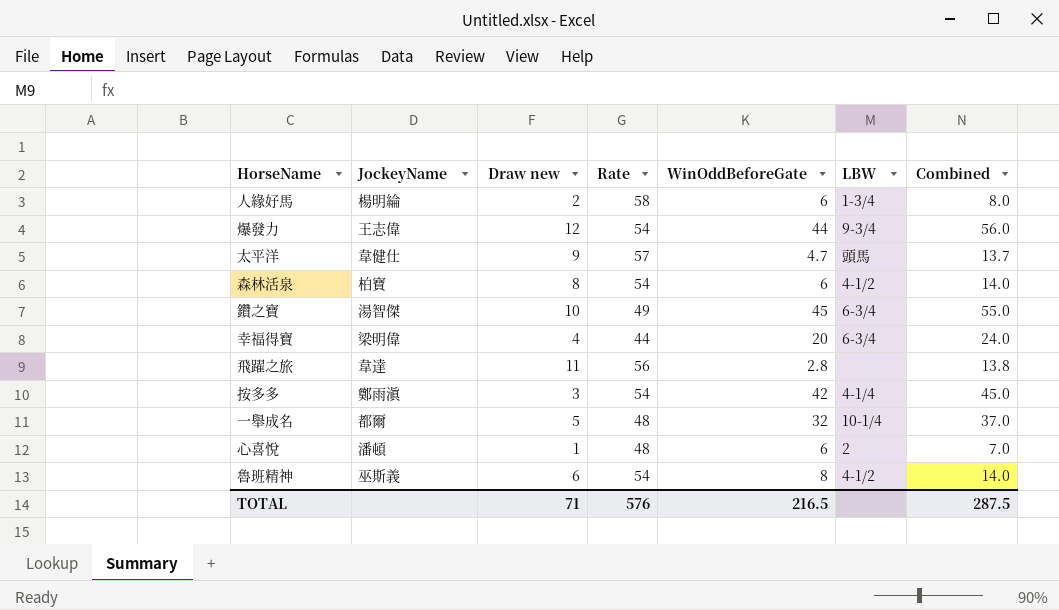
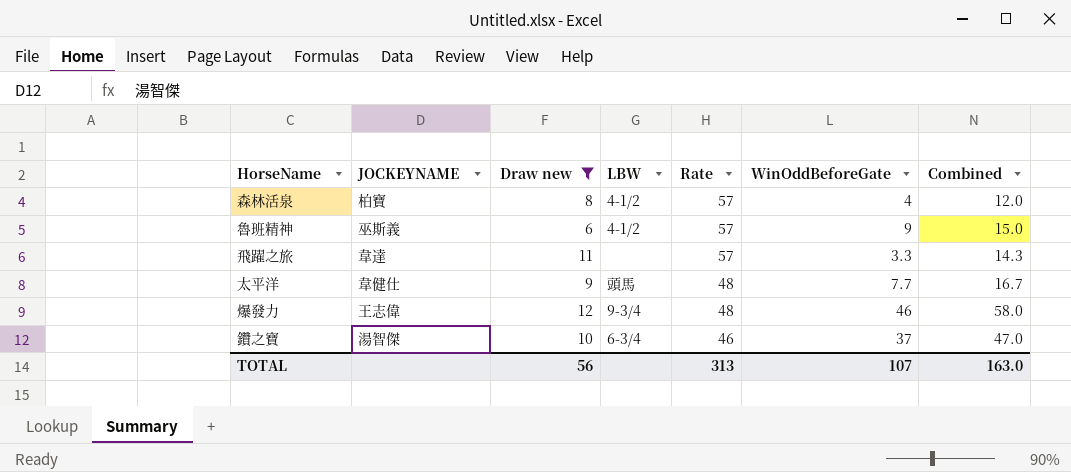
filter: none -> Draw new >= 6
row order: none -> Rate descending
column name: JockeyName -> JOCKEYNAME
column LBW | position: 6 -> 4
森林活泉 | Rate: 54 -> 57
森林活泉 | WinOddBeforeGate: 6 -> 4
森林活泉 | Combined: 14.0 -> 12.0
魯班精神 | Rate: 54 -> 57
魯班精神 | WinOddBeforeGate: 8 -> 9
魯班精神 | Combined: 14.0 -> 15.0
飛躍之旅 | Rate: 56 -> 57
飛躍之旅 | WinOddBeforeGate: 2.8 -> 3.3
飛躍之旅 | Combined: 13.8 -> 14.3
太平洋 | Rate: 57 -> 48
太平洋 | WinOddBeforeGate: 4.7 -> 7.7
太平洋 | Combined: 13.7 -> 16.7
爆發力 | Rate: 54 -> 48
爆發力 | WinOddBeforeGate: 44 -> 46
爆發力 | Combined: 56.0 -> 58.0
鑽之寶 | Rate: 49 -> 46
鑽之寶 | WinOddBeforeGate: 45 -> 37
鑽之寶 | Combined: 55.0 -> 47.0
TOTAL | Draw new: 71 -> 56
TOTAL | Rate: 576 -> 313
TOTAL | WinOddBeforeGate: 216.5 -> 107
TOTAL | Combined: 287.5 -> 163.0

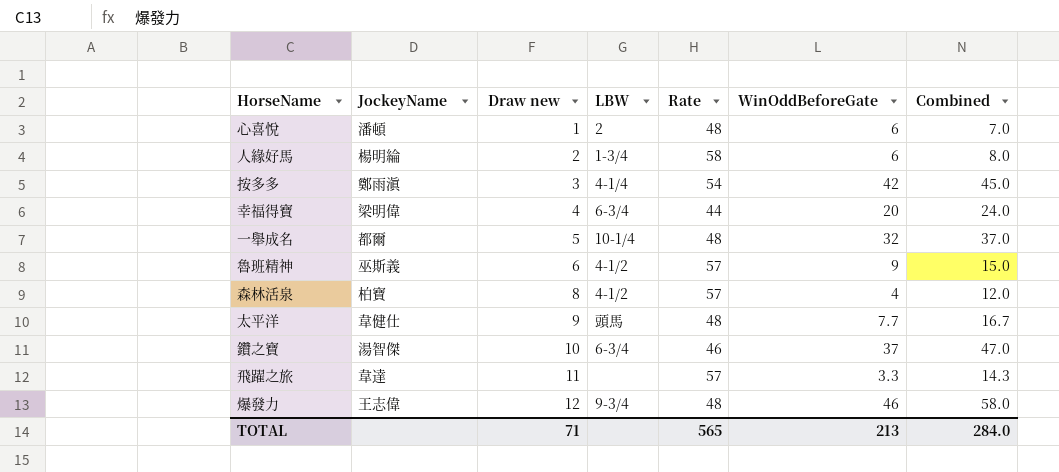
filter: Draw new >= 6 -> none
row order: Rate descending -> Draw new ascending
column name: JOCKEYNAME -> JockeyName
TOTAL | Draw new: 56 -> 71
TOTAL | Rate: 313 -> 565
TOTAL | WinOddBeforeGate: 107 -> 213
TOTAL | Combined: 163.0 -> 284.0

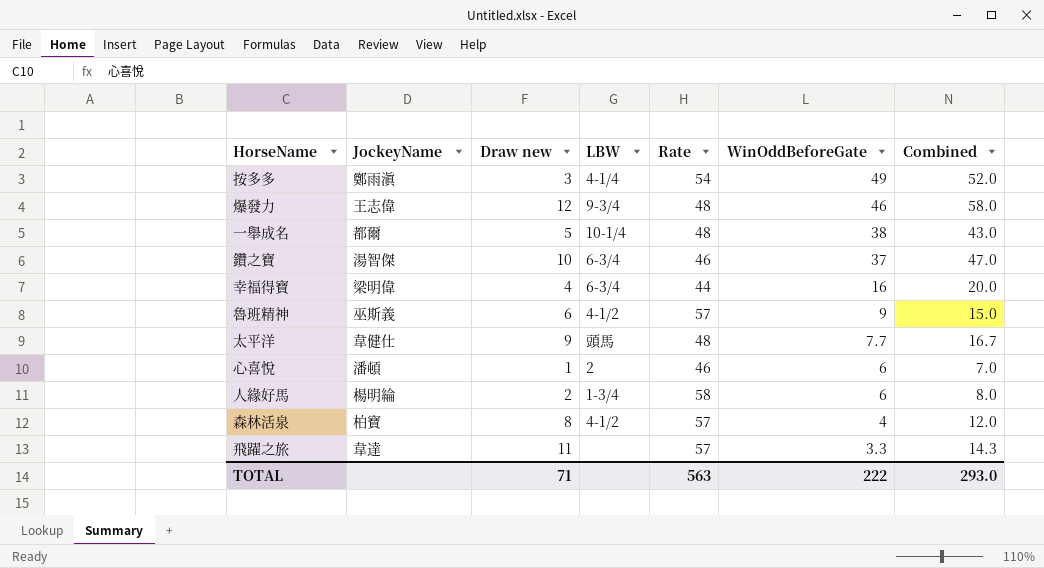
row order: Draw new ascending -> WinOddBeforeGate descending
按多多 | WinOddBeforeGate: 42 -> 49
按多多 | Combined: 45.0 -> 52.0
一舉成名 | WinOddBeforeGate: 32 -> 38
一舉成名 | Combined: 37.0 -> 43.0
幸福得寶 | WinOddBeforeGate: 20 -> 16
幸福得寶 | Combined: 24.0 -> 20.0
心喜悅 | Rate: 48 -> 46
TOTAL | Rate: 565 -> 563
TOTAL | WinOddBeforeGate: 213 -> 222
TOTAL | Combined: 284.0 -> 293.0

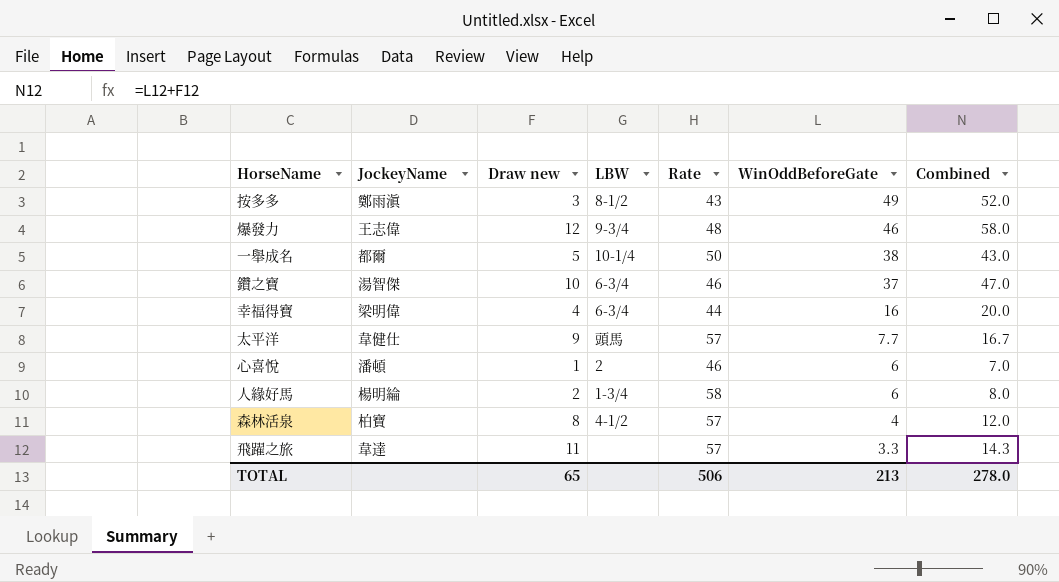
row 魯班精神: 巫斯義 | 6 | 4-1/2 | 57 | 9 | 15.0 -> none
按多多 | LBW: 4-1/4 -> 8-1/2
按多多 | Rate: 54 -> 43
一舉成名 | Rate: 48 -> 50
太平洋 | Rate: 48 -> 57
TOTAL | Draw new: 71 -> 65
TOTAL | Rate: 563 -> 506
TOTAL | WinOddBeforeGate: 222 -> 213
TOTAL | Combined: 293.0 -> 278.0

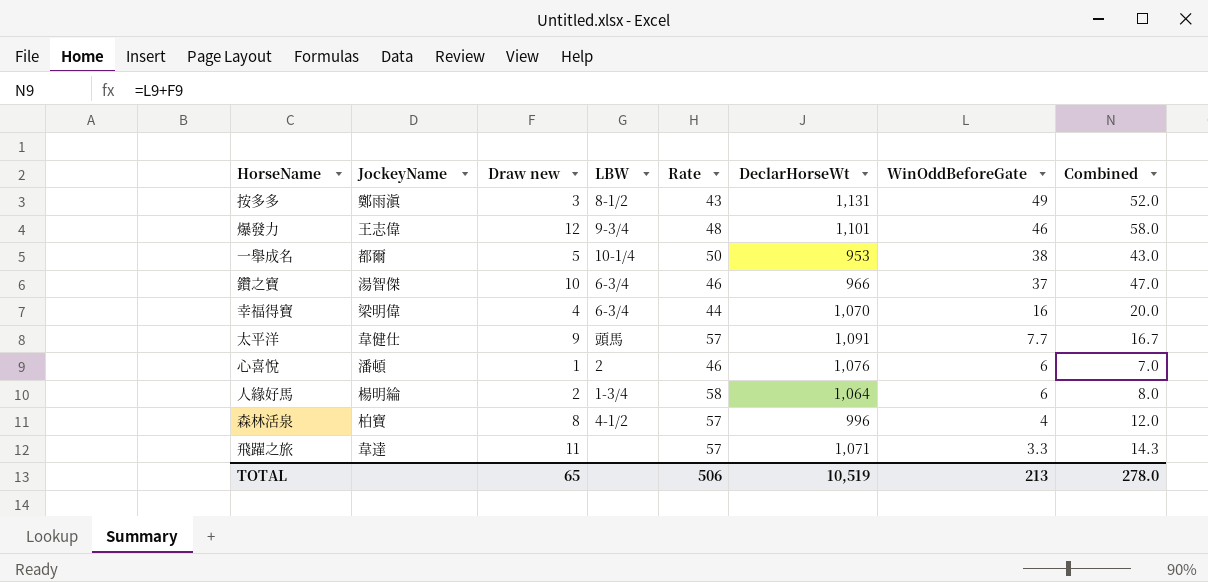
column DeclarHorseWt | position: none -> 6

